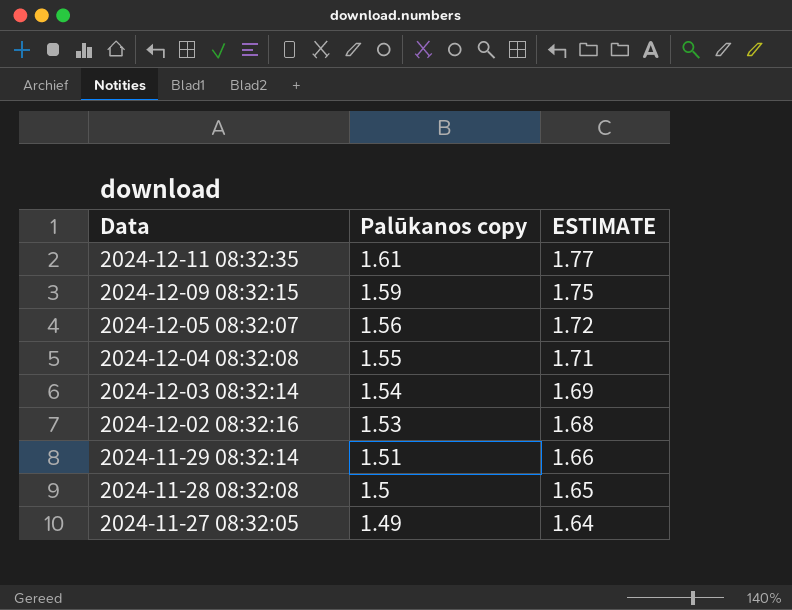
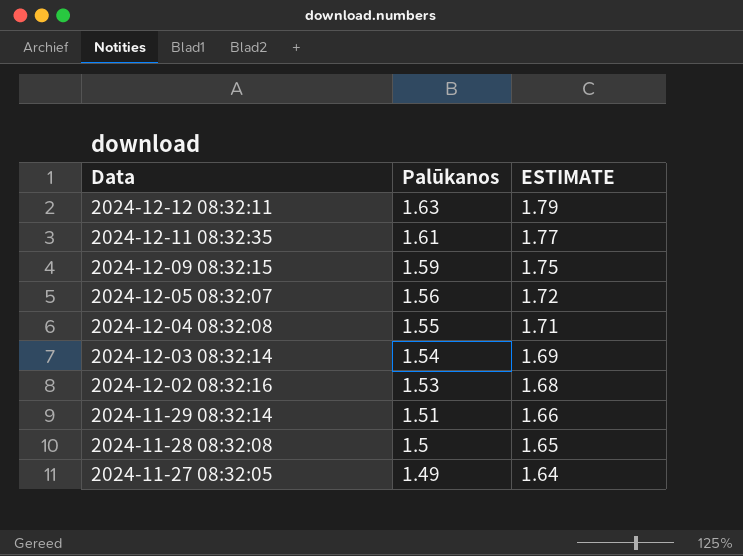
column name: Palūkanos copy -> Palūkanos
row 2024-12-12 08:32:11: none -> 1.63 | 1.79

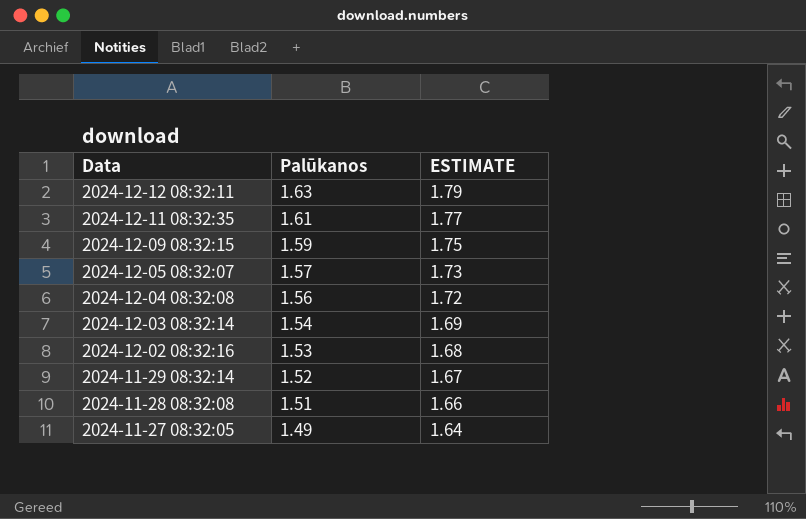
2024-12-05 08:32:07 | Palūkanos: 1.56 -> 1.57
2024-12-05 08:32:07 | ESTIMATE: 1.72 -> 1.73
2024-12-04 08:32:08 | Palūkanos: 1.55 -> 1.56
2024-12-04 08:32:08 | ESTIMATE: 1.71 -> 1.72
2024-11-29 08:32:14 | Palūkanos: 1.51 -> 1.52
2024-11-29 08:32:14 | ESTIMATE: 1.66 -> 1.67
2024-11-28 08:32:08 | Palūkanos: 1.5 -> 1.51
2024-11-28 08:32:08 | ESTIMATE: 1.65 -> 1.66

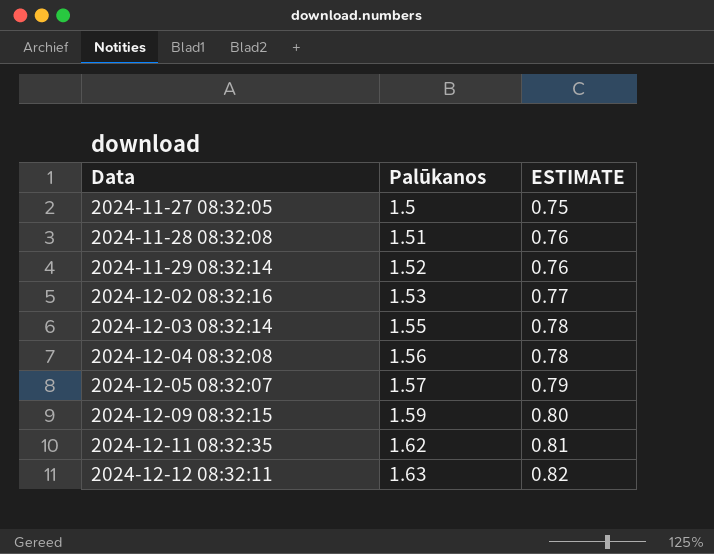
row order: Data descending -> Data ascending
column ESTIMATE | formula: [Palūkanos] * 1.1 -> [Palūkanos] * 0.5
2024-11-27 08:32:05 | Palūkanos: 1.49 -> 1.5
2024-12-03 08:32:14 | Palūkanos: 1.54 -> 1.55
2024-12-11 08:32:35 | Palūkanos: 1.61 -> 1.62

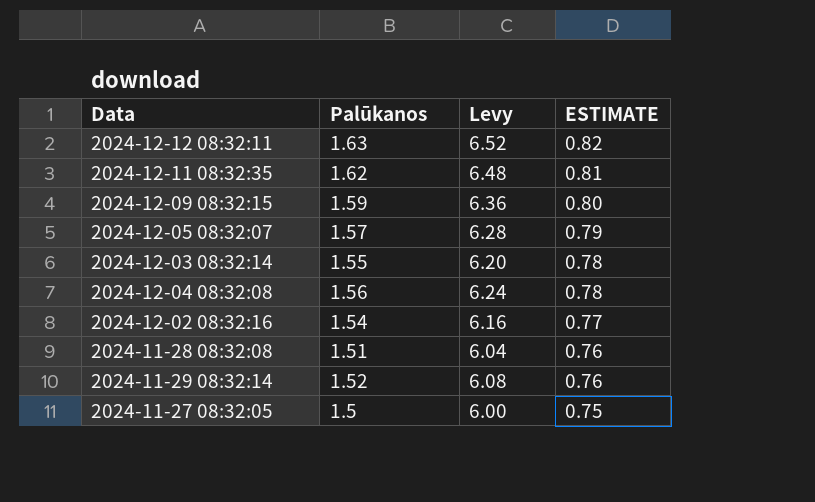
row order: Data ascending -> ESTIMATE descending
column Levy | formula: none -> [Palūkanos] * 4
2024-12-02 08:32:16 | Palūkanos: 1.53 -> 1.54

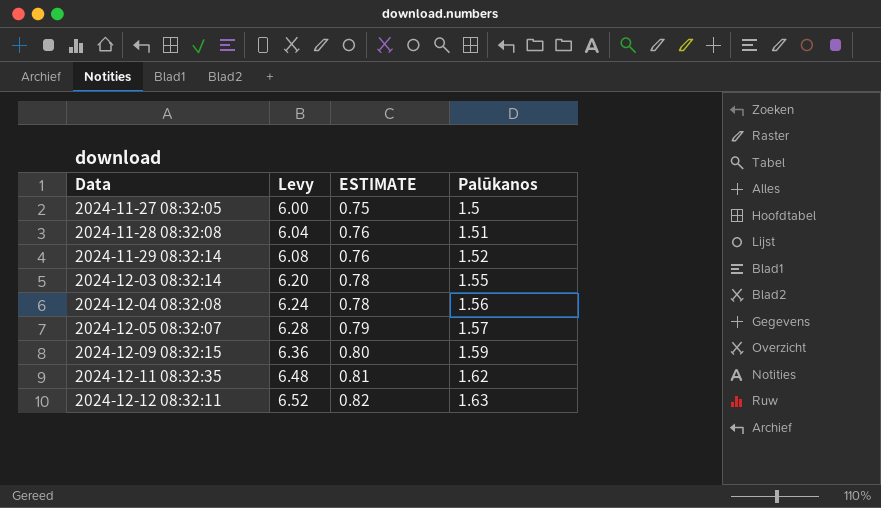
row order: ESTIMATE descending -> Data ascending
column Palūkanos | position: 2 -> 4
row 2024-12-02 08:32:16: 1.54 | 6.16 | 0.77 -> none

